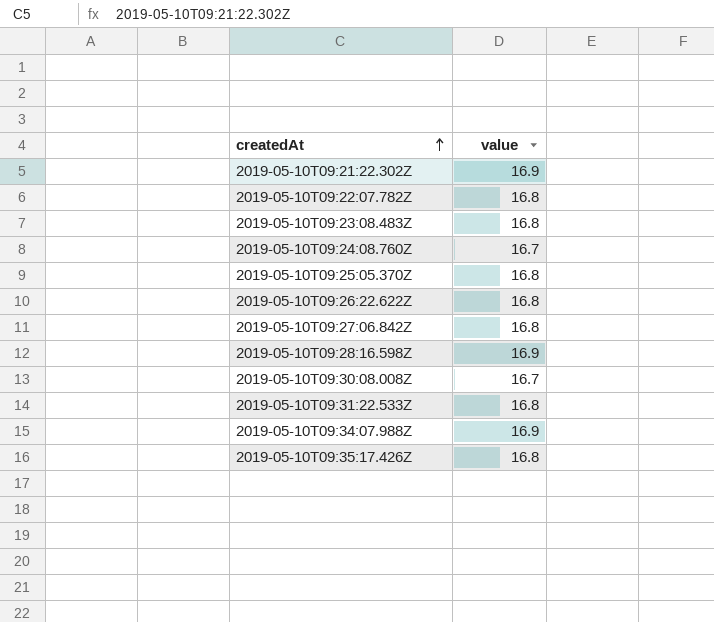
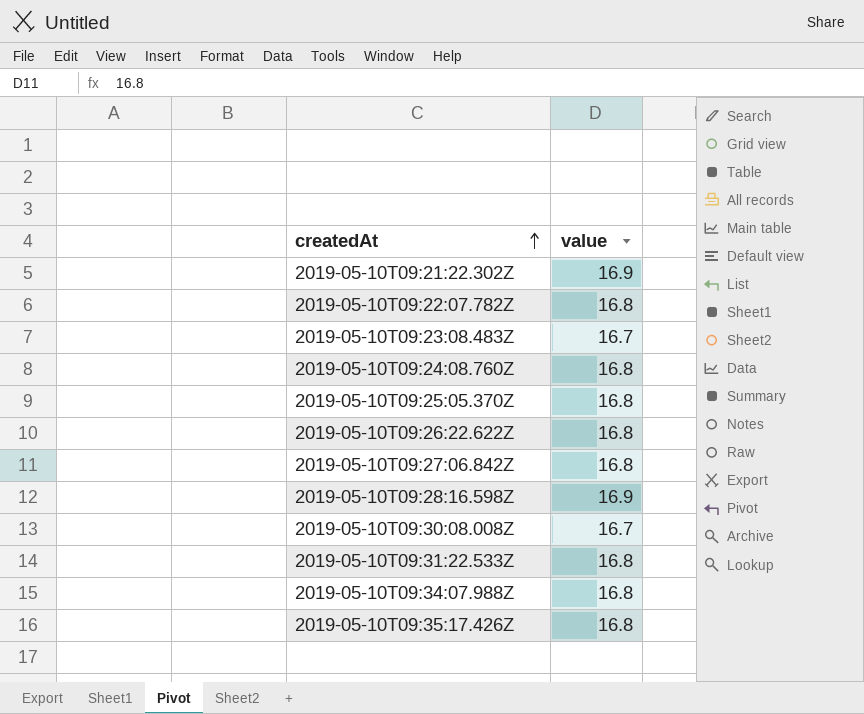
2019-05-10T09:23:08.483Z | value: 16.8 -> 16.7
2019-05-10T09:24:08.760Z | value: 16.7 -> 16.8
2019-05-10T09:34:07.988Z | value: 16.9 -> 16.8

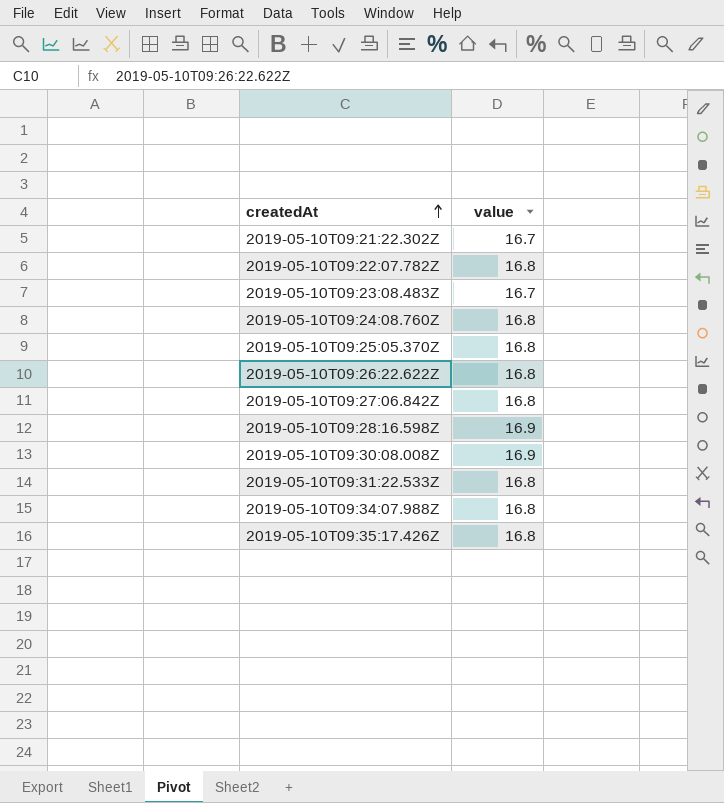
2019-05-10T09:21:22.302Z | value: 16.9 -> 16.7
2019-05-10T09:30:08.008Z | value: 16.7 -> 16.9

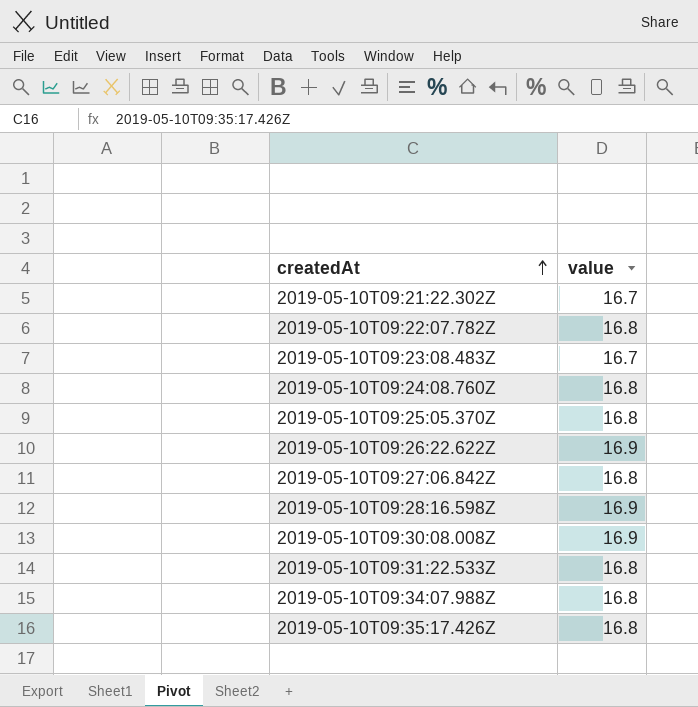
2019-05-10T09:26:22.622Z | value: 16.8 -> 16.9

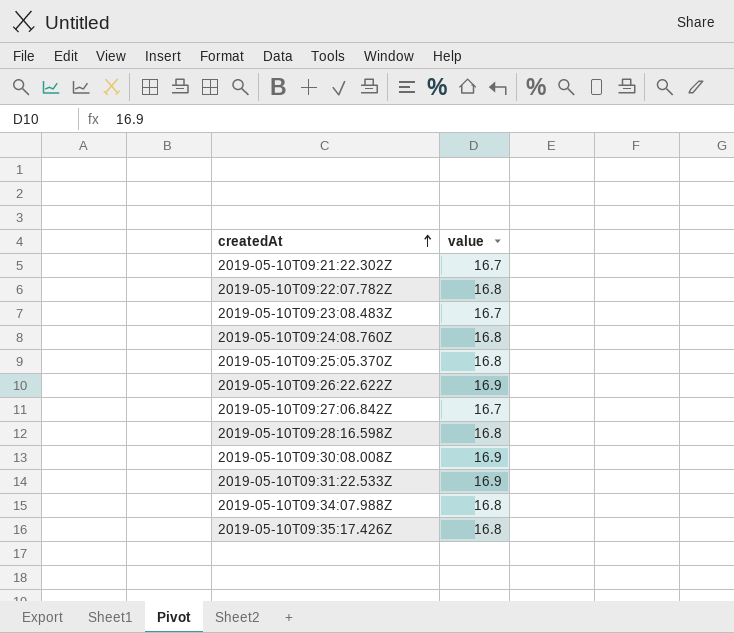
2019-05-10T09:27:06.842Z | value: 16.8 -> 16.7
2019-05-10T09:28:16.598Z | value: 16.9 -> 16.8
2019-05-10T09:31:22.533Z | value: 16.8 -> 16.9

